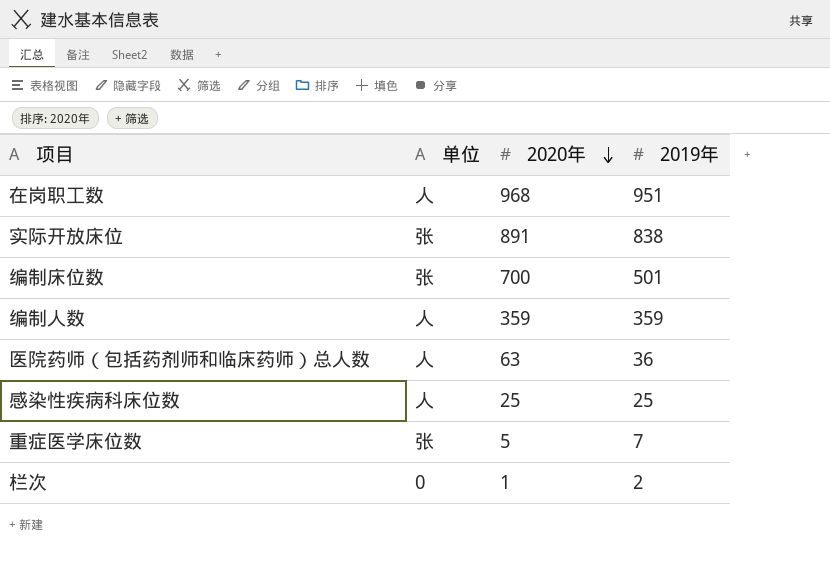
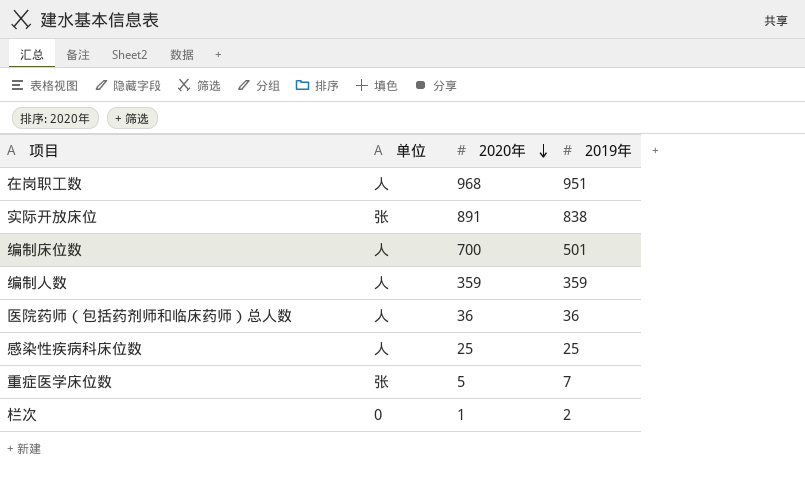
编制床位数 | 单位: 张 -> 人
医院药师（包括药剂师和临床药师）总人数 | 2020年: 63 -> 36

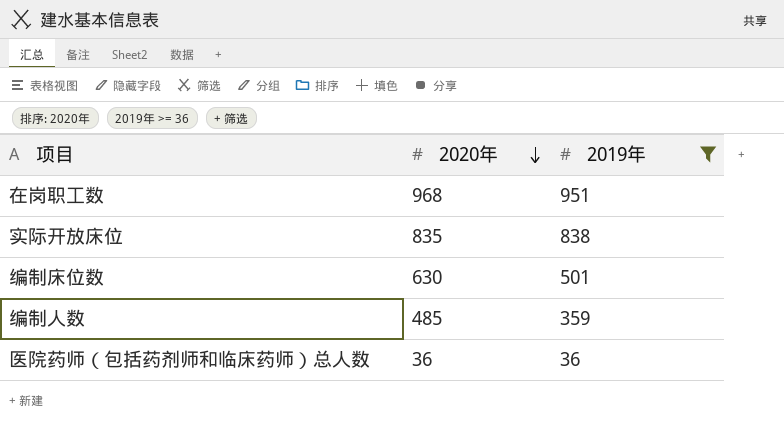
filter: none -> 2019年 >= 36
column 单位 | position: 2 -> none
实际开放床位 | 2020年: 891 -> 835
编制床位数 | 2020年: 700 -> 630
编制人数 | 2020年: 359 -> 485

